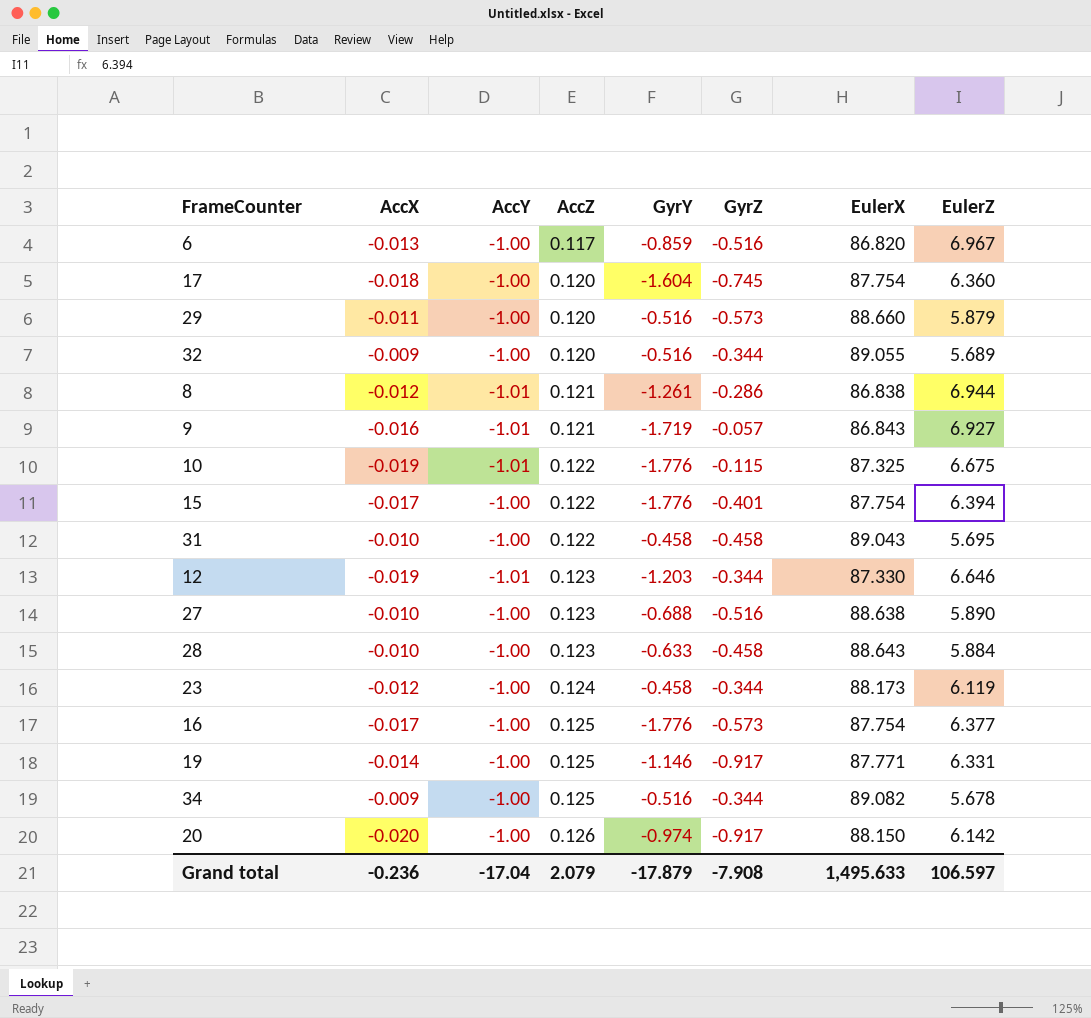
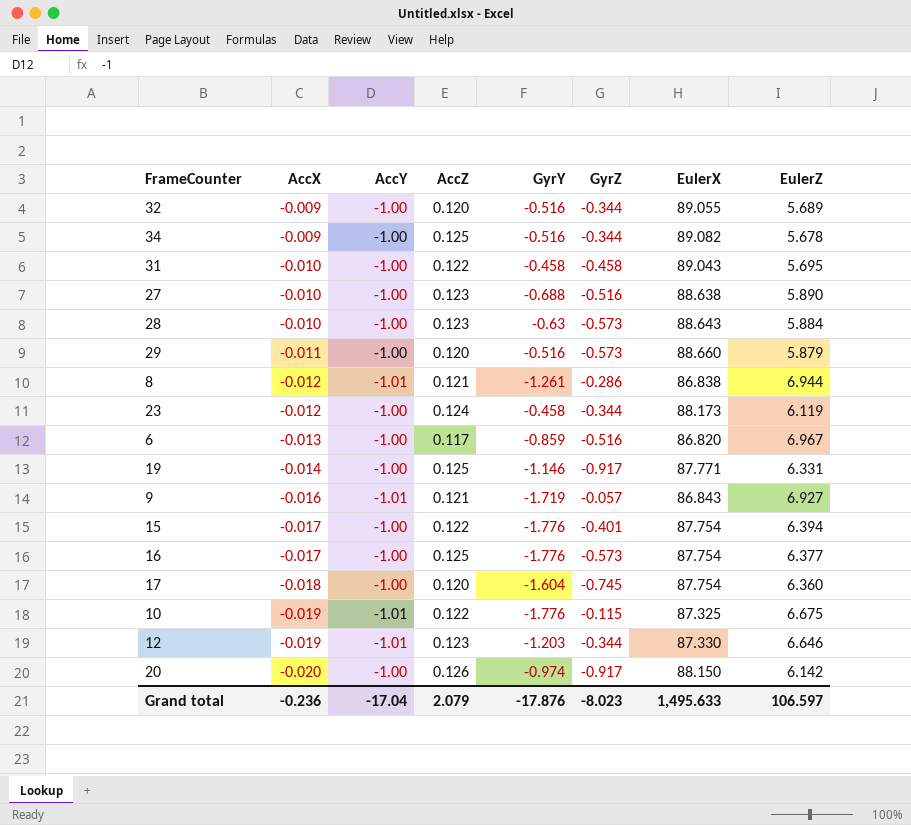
row order: AccZ ascending -> AccX descending
28 | GyrY: -0.633 -> -0.63
28 | GyrZ: -0.458 -> -0.573
Grand total | GyrY: -17.879 -> -17.876
Grand total | GyrZ: -7.908 -> -8.023

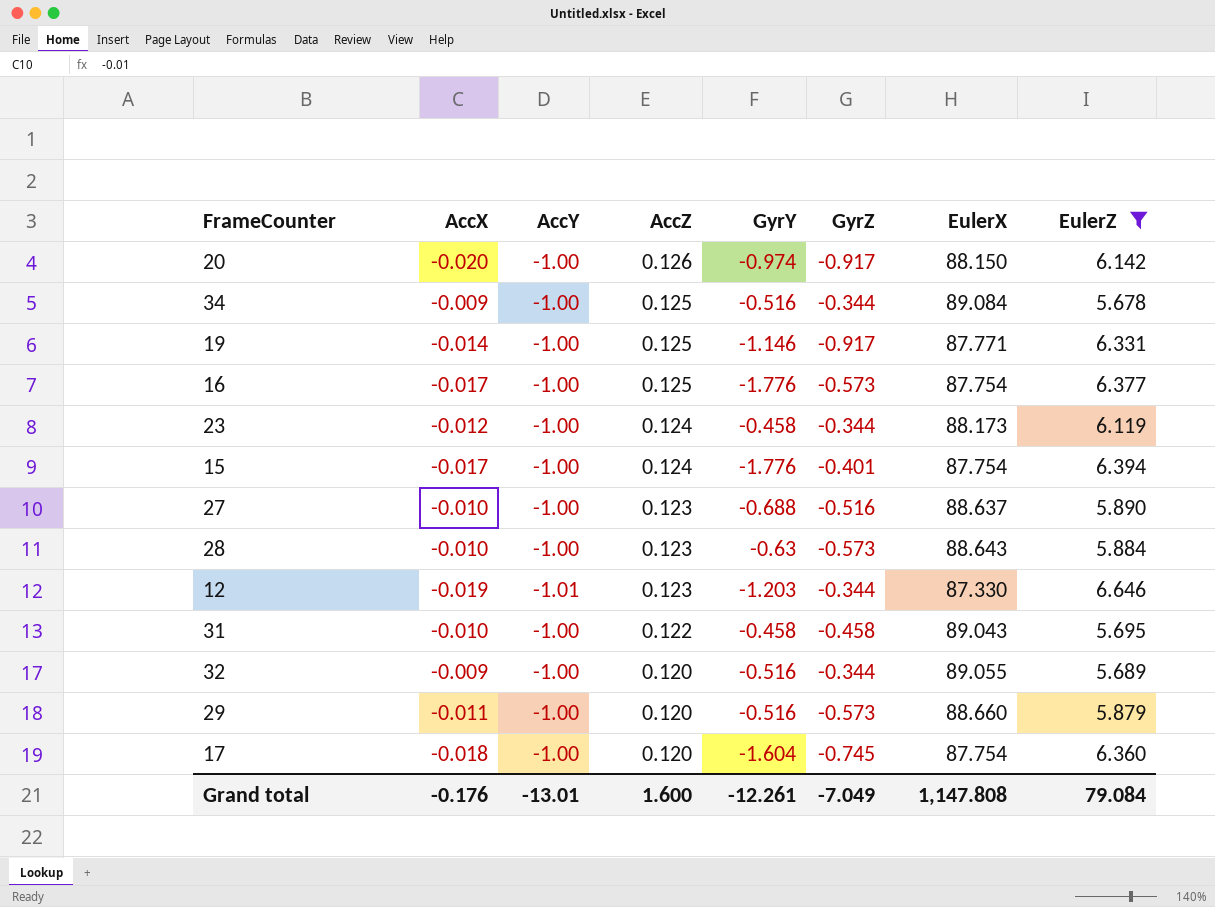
filter: none -> EulerZ <= 6.646
row order: AccX descending -> AccZ descending
34 | EulerX: 89.082 -> 89.084
15 | AccZ: 0.122 -> 0.124
27 | EulerX: 88.638 -> 88.637
Grand total | AccX: -0.236 -> -0.176
Grand total | AccY: -17.04 -> -13.01
Grand total | AccZ: 2.079 -> 1.600
Grand total | GyrY: -17.876 -> -12.261
Grand total | GyrZ: -8.023 -> -7.049
Grand total | EulerX: 1,495.633 -> 1,147.808
Grand total | EulerZ: 106.597 -> 79.084

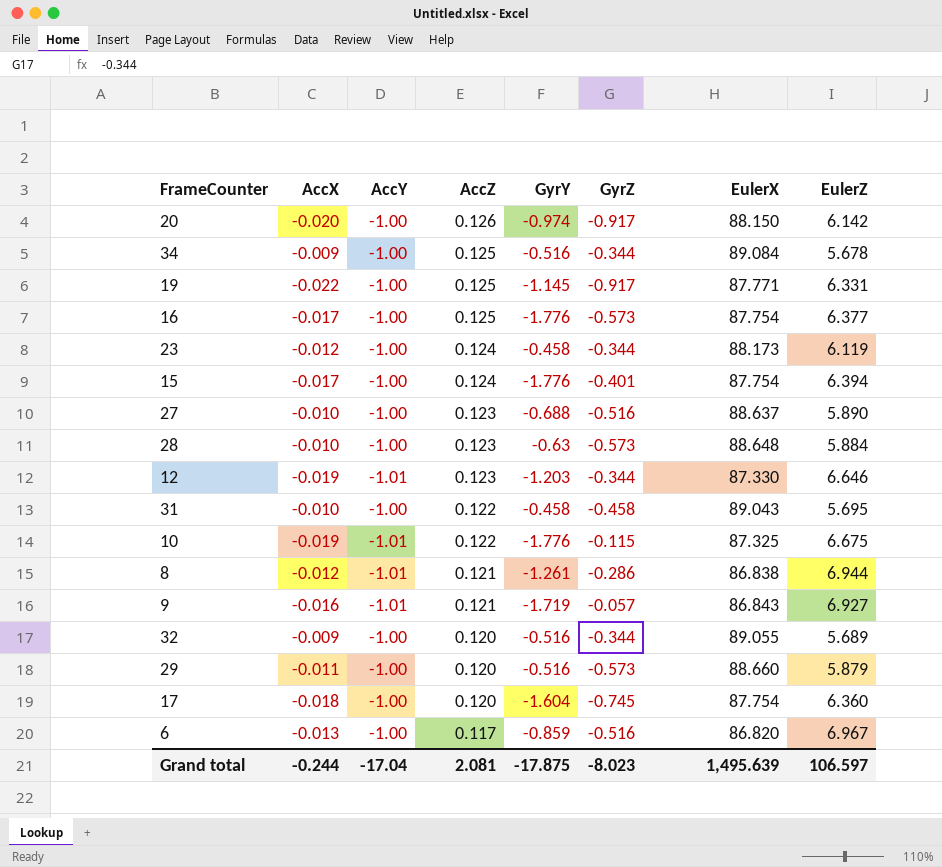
filter: EulerZ <= 6.646 -> none
19 | AccX: -0.014 -> -0.022
19 | GyrY: -1.146 -> -1.145
28 | EulerX: 88.643 -> 88.648
Grand total | AccX: -0.176 -> -0.244
Grand total | AccY: -13.01 -> -17.04
Grand total | AccZ: 1.600 -> 2.081
Grand total | GyrY: -12.261 -> -17.875
Grand total | GyrZ: -7.049 -> -8.023
Grand total | EulerX: 1,147.808 -> 1,495.639
Grand total | EulerZ: 79.084 -> 106.597

